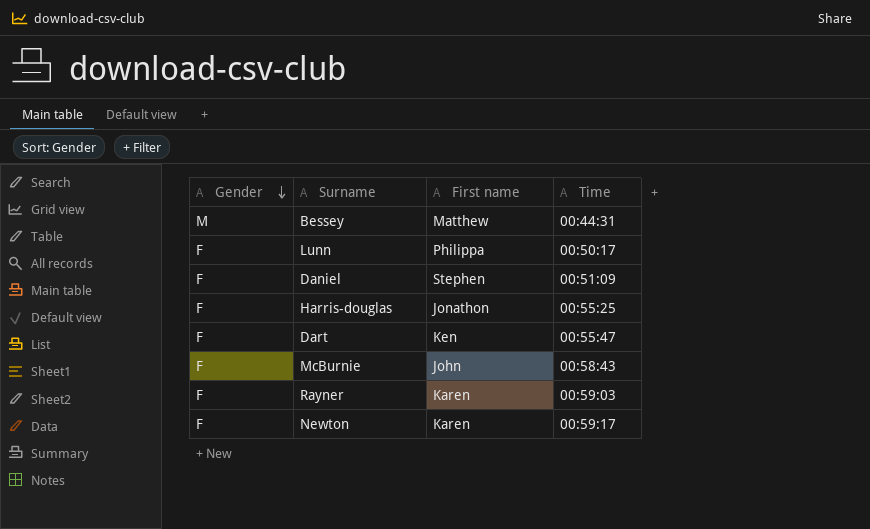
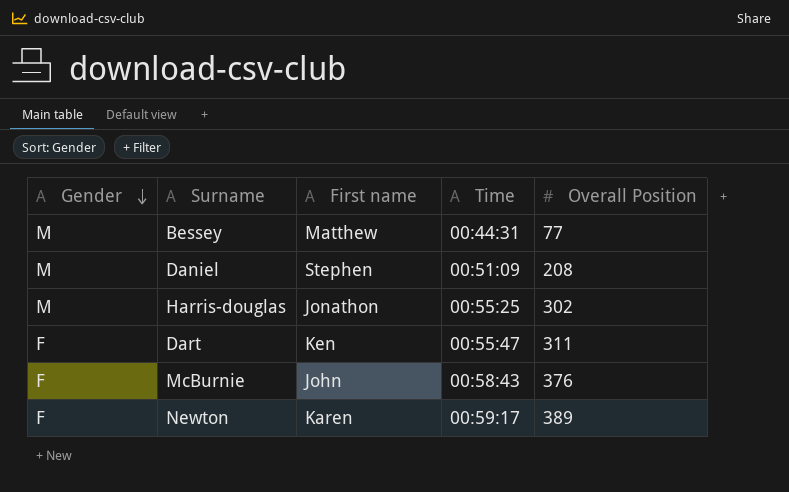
column Overall Position | position: none -> 5
row Lunn: F | Philippa | 00:50:17 -> none
row Rayner: F | Karen | 00:59:03 -> none
Daniel | Gender: F -> M
Harris-douglas | Gender: F -> M

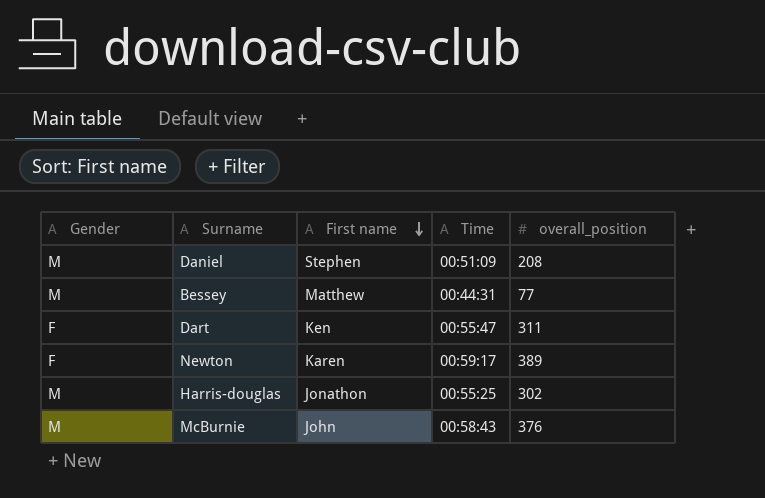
row order: Gender descending -> First name descending
column name: Overall Position -> overall_position
McBurnie | Gender: F -> M

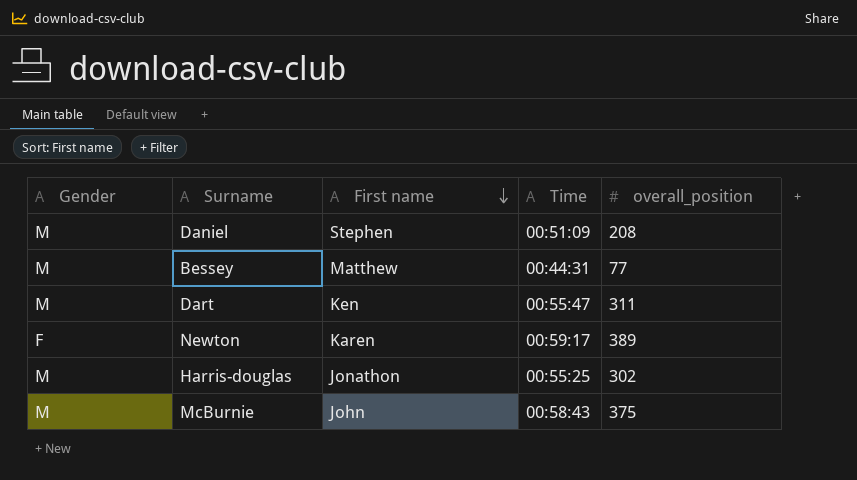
Dart | Gender: F -> M
McBurnie | overall_position: 376 -> 375

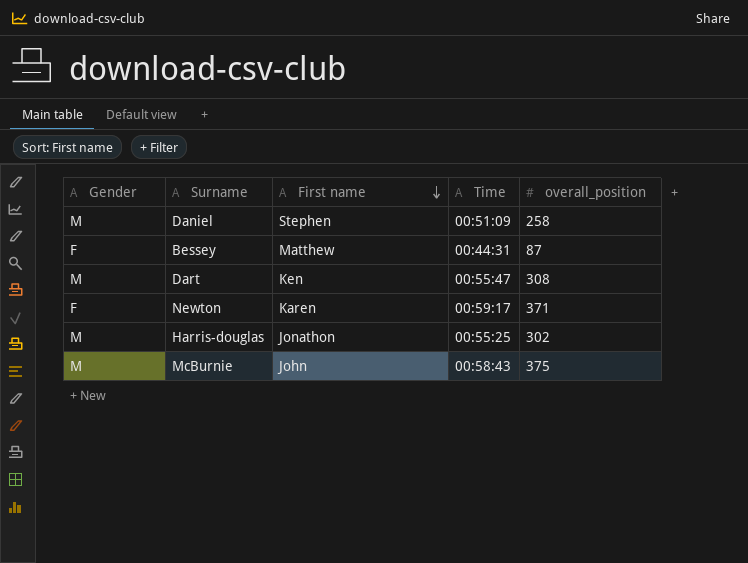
Daniel | overall_position: 208 -> 258
Bessey | Gender: M -> F
Bessey | overall_position: 77 -> 87
Dart | overall_position: 311 -> 308
Newton | overall_position: 389 -> 371

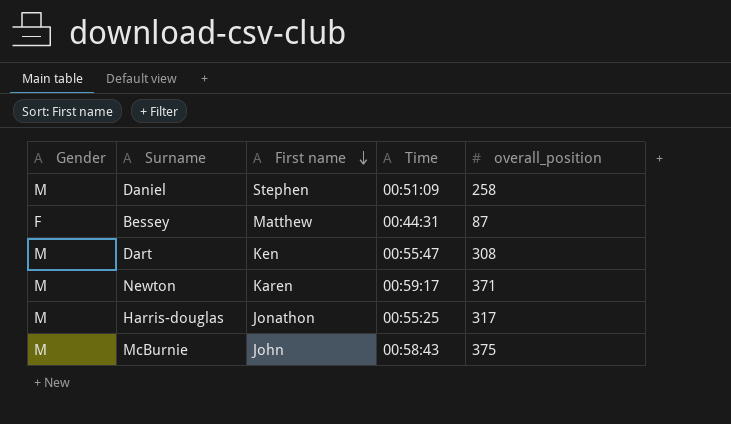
Newton | Gender: F -> M
Harris-douglas | overall_position: 302 -> 317

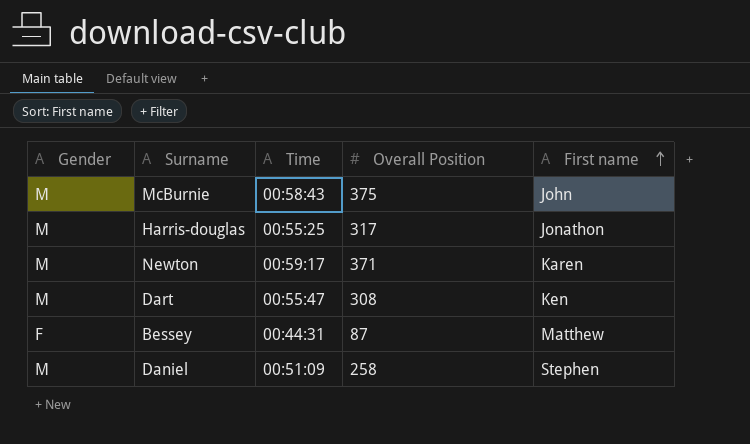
row order: First name descending -> First name ascending
column name: overall_position -> Overall Position
column First name | position: 3 -> 5

